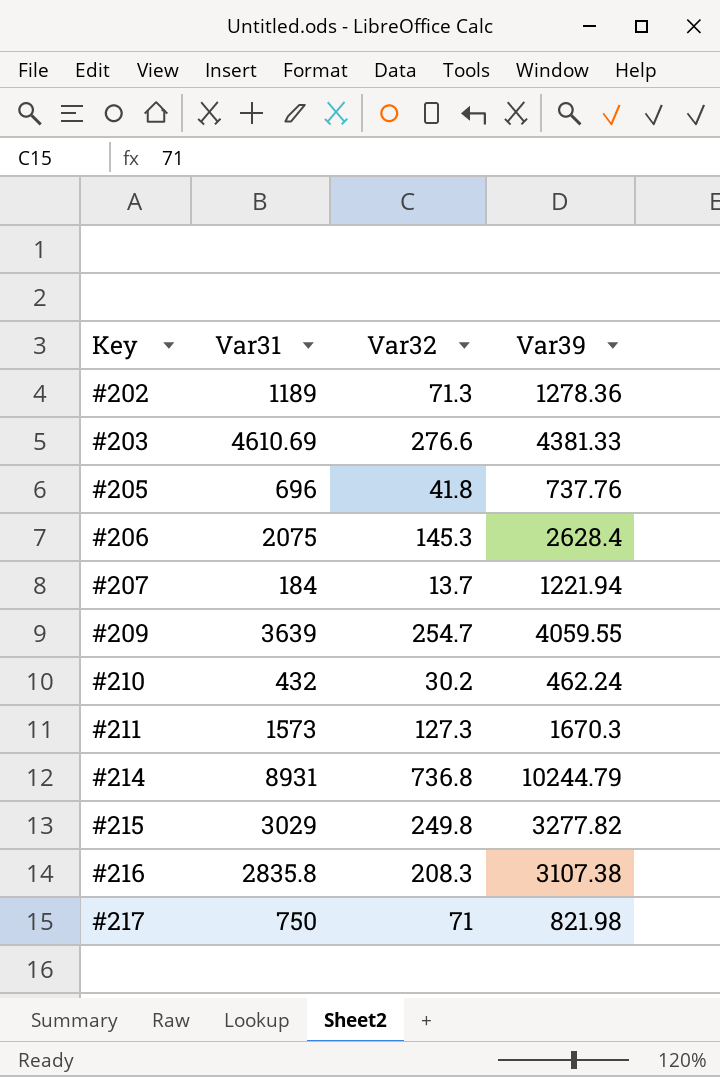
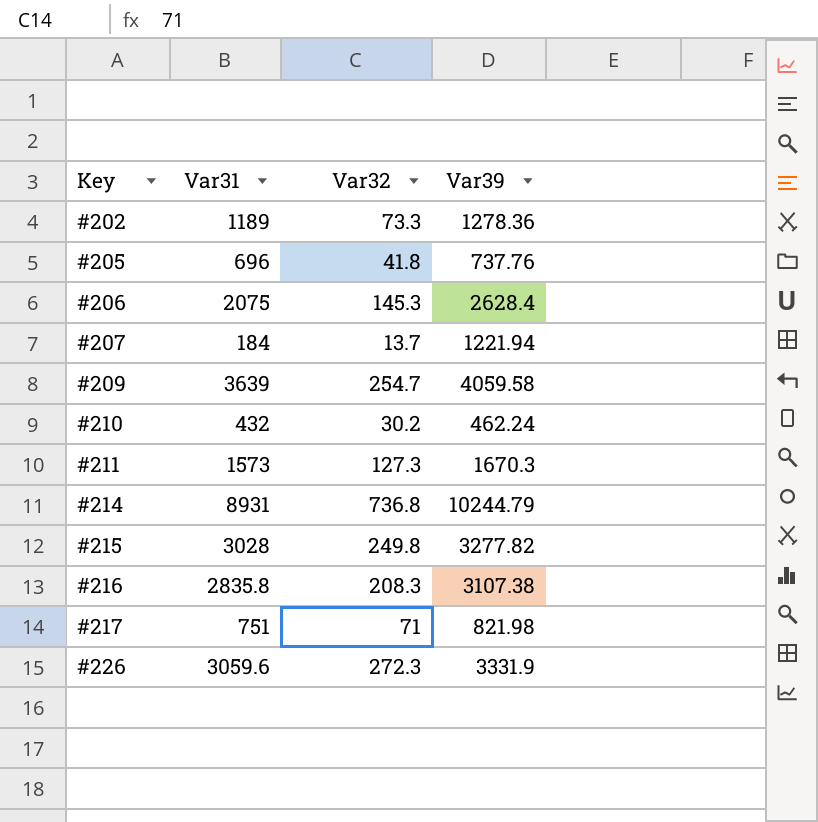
row #203: 4610.69 | 276.6 | 4381.33 -> none
#202 | Var32: 71.3 -> 73.3
#209 | Var39: 4059.55 -> 4059.58
#215 | Var31: 3029 -> 3028
#217 | Var31: 750 -> 751
row #226: none -> 3059.6 | 272.3 | 3331.9

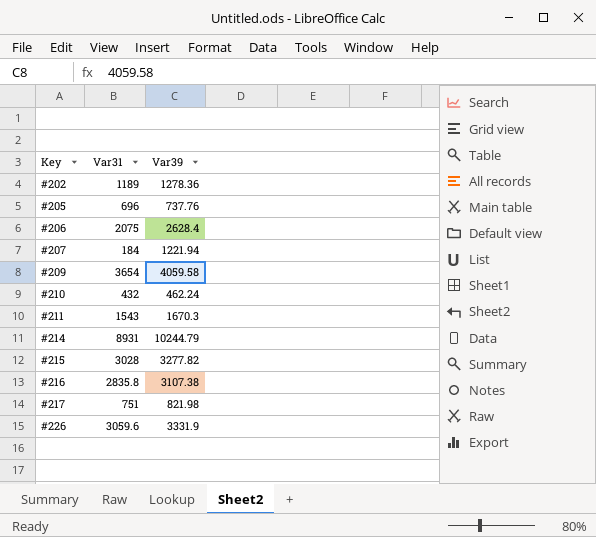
column Var32 | position: 3 -> none
#209 | Var31: 3639 -> 3654
#211 | Var31: 1573 -> 1543

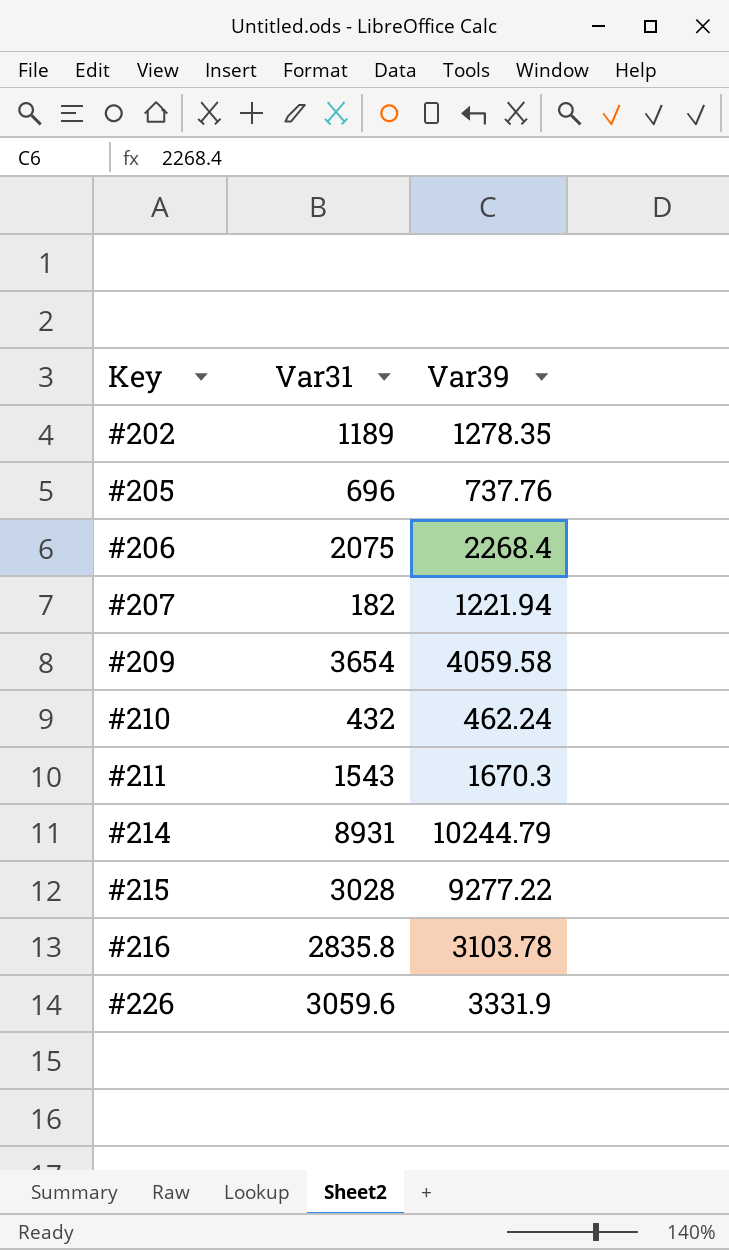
row #217: 751 | 821.98 -> none
#202 | Var39: 1278.36 -> 1278.35
#206 | Var39: 2628.4 -> 2268.4
#207 | Var31: 184 -> 182
#215 | Var39: 3277.82 -> 9277.22
#216 | Var39: 3107.38 -> 3103.78

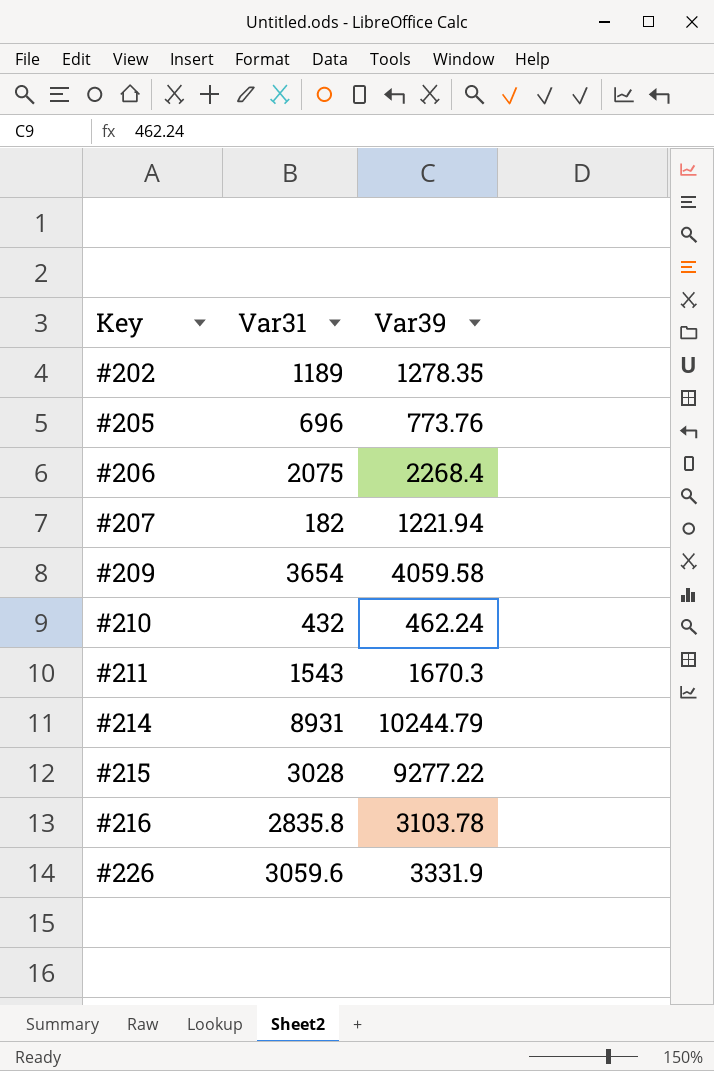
#205 | Var39: 737.76 -> 773.76

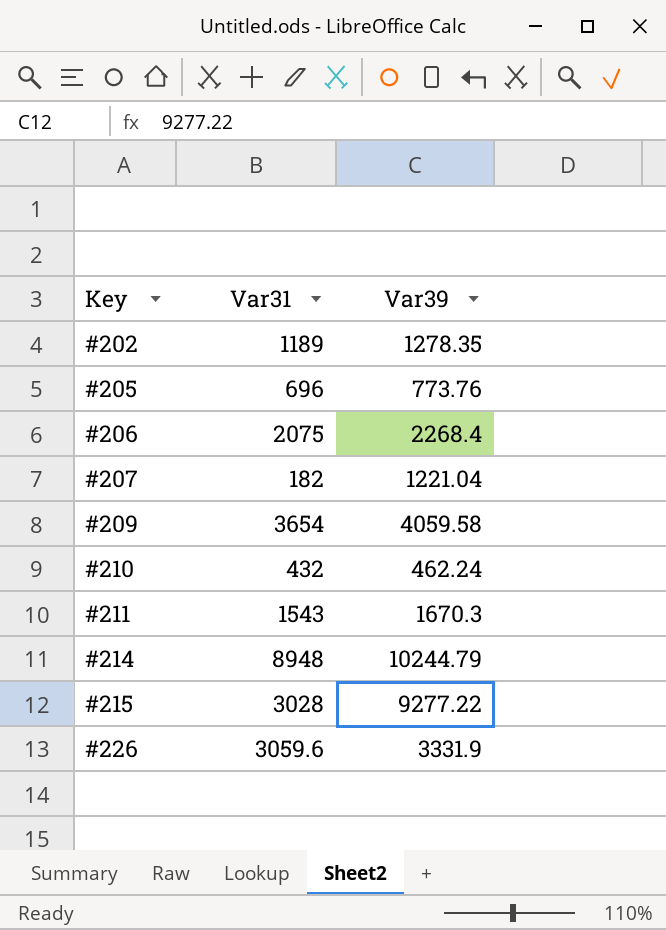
row #216: 2835.8 | 3103.78 -> none
#207 | Var39: 1221.94 -> 1221.04
#214 | Var31: 8931 -> 8948

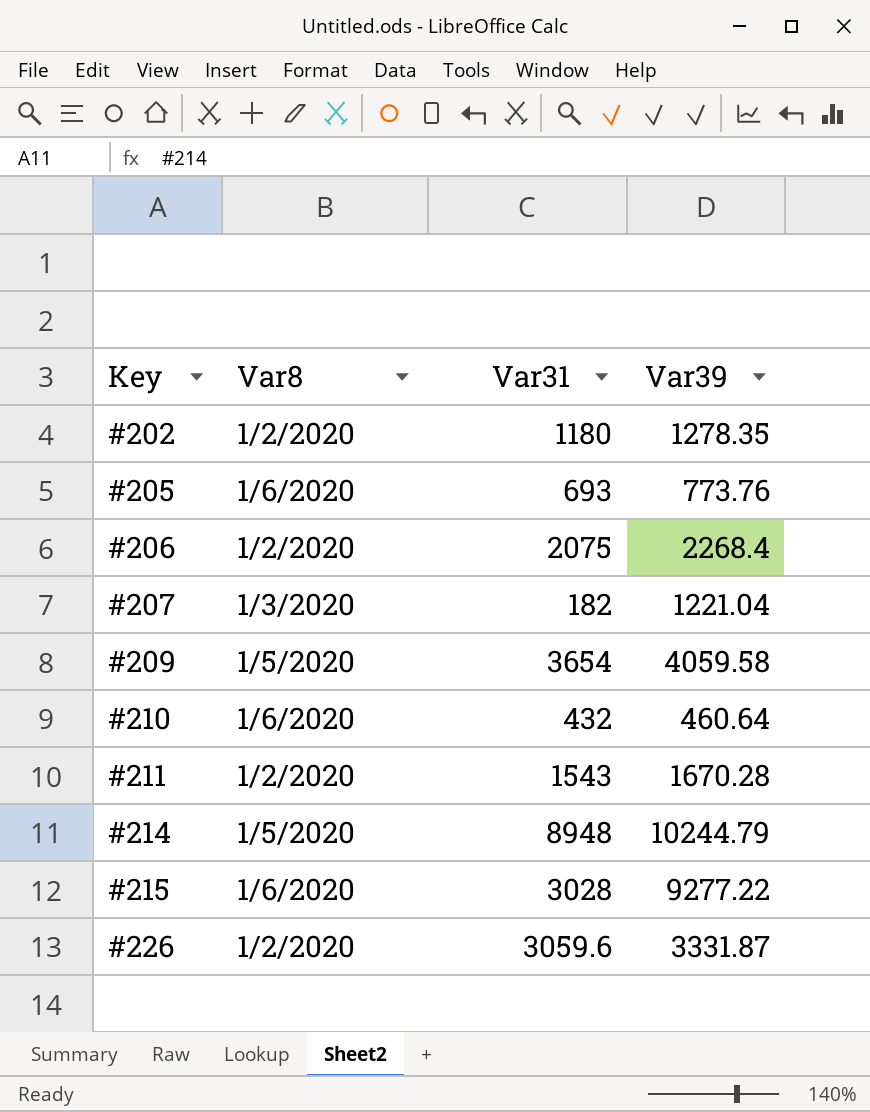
column Var8 | position: none -> 2
#202 | Var31: 1189 -> 1180
#205 | Var31: 696 -> 693
#210 | Var39: 462.24 -> 460.64
#211 | Var39: 1670.3 -> 1670.28
#226 | Var39: 3331.9 -> 3331.87

